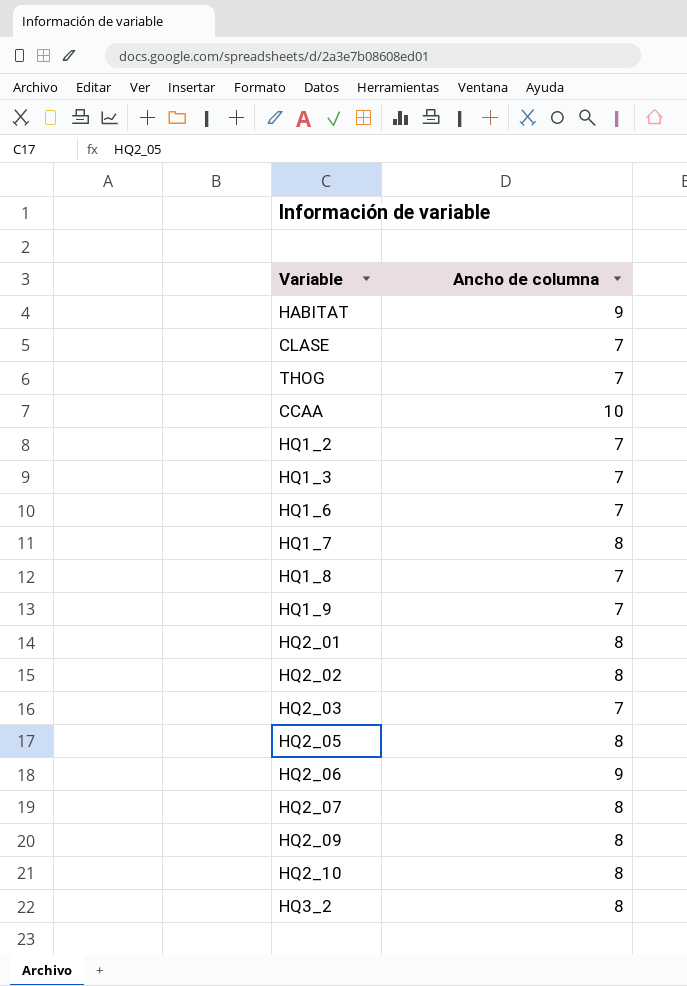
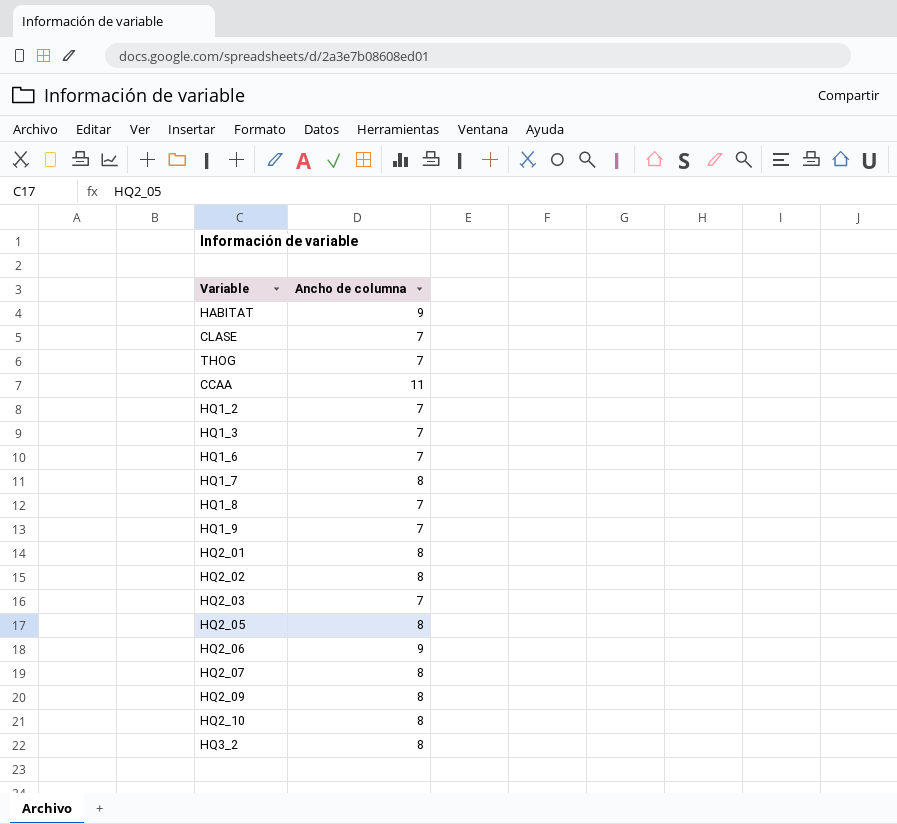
CCAA | Ancho de columna: 10 -> 11

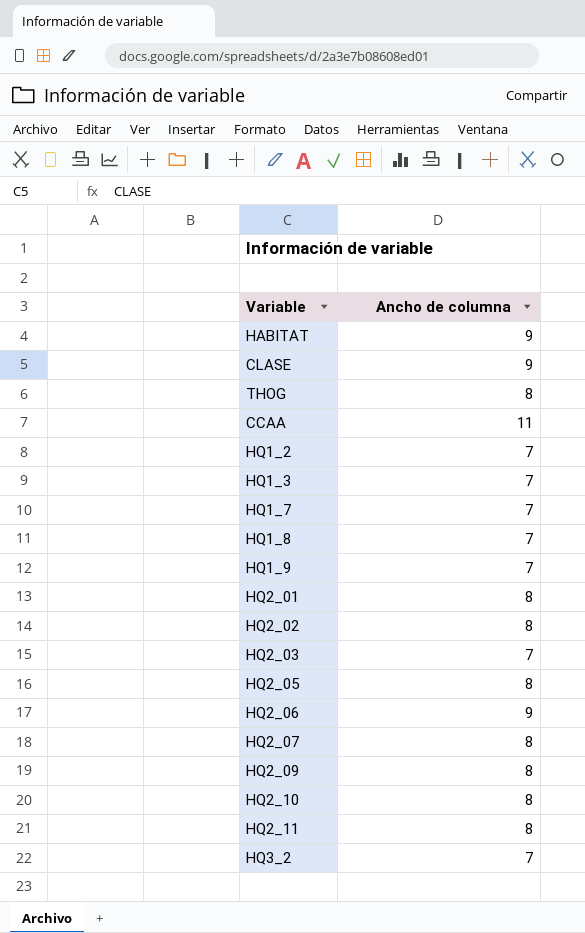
row HQ1_6: 7 -> none
CLASE | Ancho de columna: 7 -> 9
THOG | Ancho de columna: 7 -> 8
HQ1_7 | Ancho de columna: 8 -> 7
row HQ2_11: none -> 8
HQ3_2 | Ancho de columna: 8 -> 7

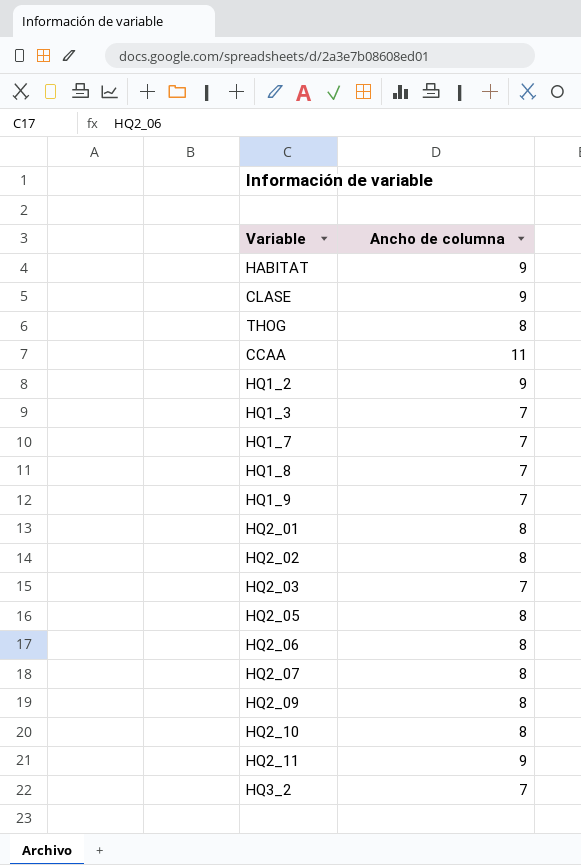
HQ1_2 | Ancho de columna: 7 -> 9
HQ2_06 | Ancho de columna: 9 -> 8
HQ2_11 | Ancho de columna: 8 -> 9

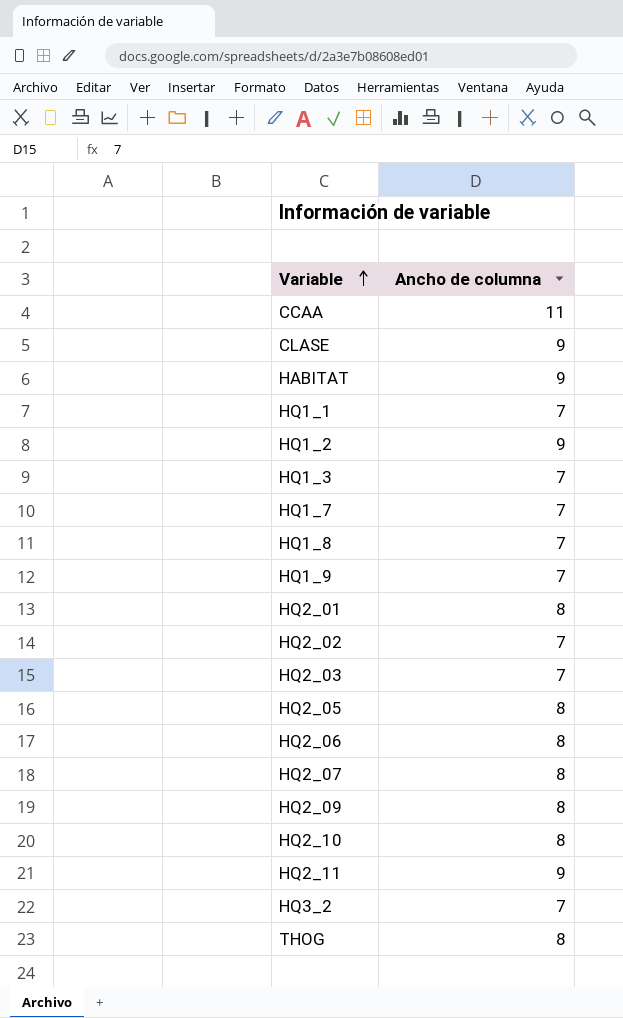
row order: none -> Variable ascending
row HQ1_1: none -> 7
HQ2_02 | Ancho de columna: 8 -> 7

